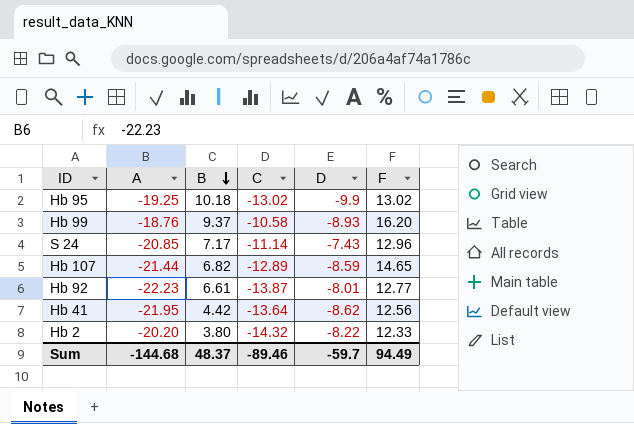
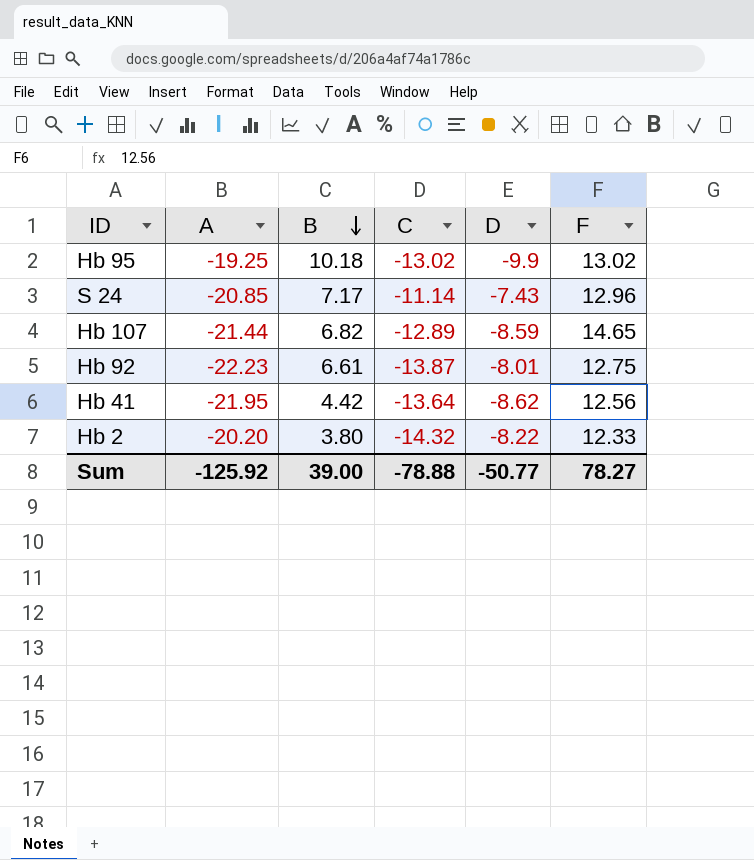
row Hb 99: -18.76 | 9.37 | -10.58 | -8.93 | 16.20 -> none
Hb 92 | F: 12.77 -> 12.75
Sum | A: -144.68 -> -125.92
Sum | B: 48.37 -> 39.00
Sum | C: -89.46 -> -78.88
Sum | D: -59.7 -> -50.77
Sum | F: 94.49 -> 78.27

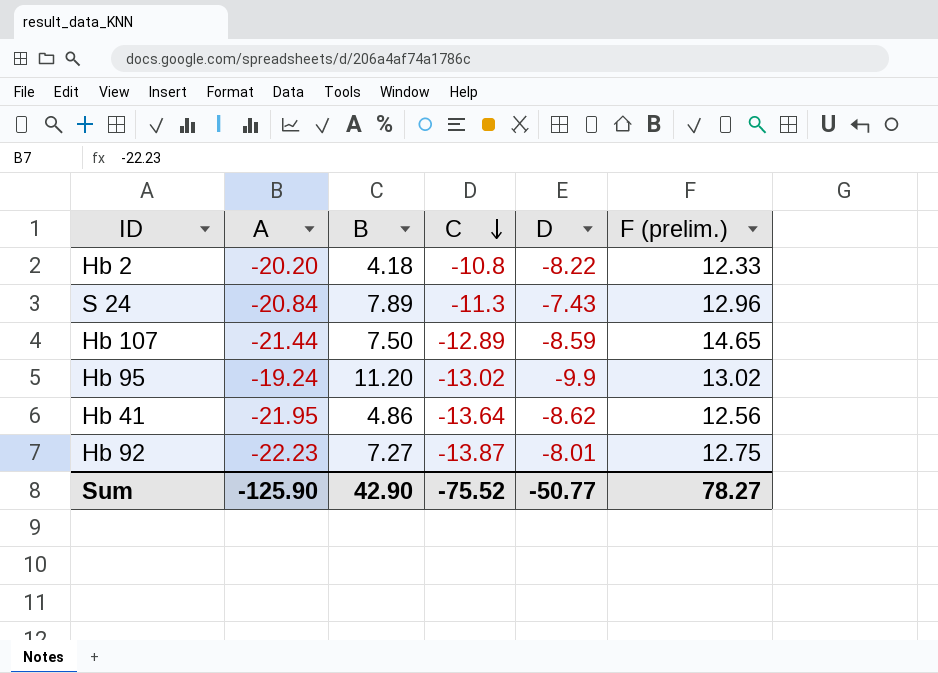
row order: B descending -> C descending
column name: F -> F (prelim.)
Hb 2 | B: 3.80 -> 4.18
Hb 2 | C: -14.32 -> -10.8
S 24 | A: -20.85 -> -20.84
S 24 | B: 7.17 -> 7.89
S 24 | C: -11.14 -> -11.3
Hb 107 | B: 6.82 -> 7.50
Hb 95 | A: -19.25 -> -19.24
Hb 95 | B: 10.18 -> 11.20
Hb 41 | B: 4.42 -> 4.86
Hb 92 | B: 6.61 -> 7.27
Sum | A: -125.92 -> -125.90
Sum | B: 39.00 -> 42.90
Sum | C: -78.88 -> -75.52

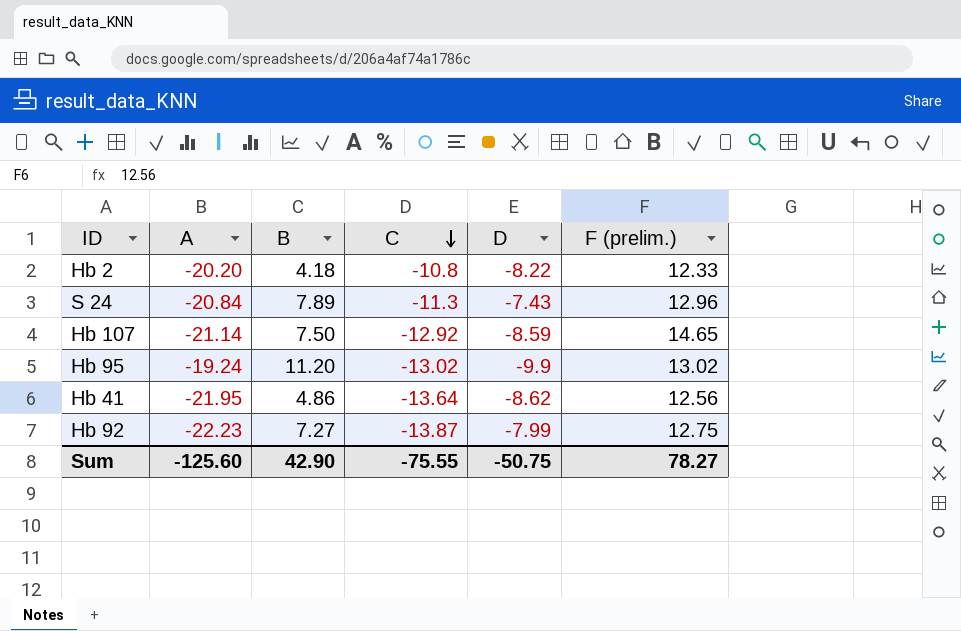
Hb 107 | A: -21.44 -> -21.14
Hb 107 | C: -12.89 -> -12.92
Hb 92 | D: -8.01 -> -7.99
Sum | A: -125.90 -> -125.60
Sum | C: -75.52 -> -75.55
Sum | D: -50.77 -> -50.75

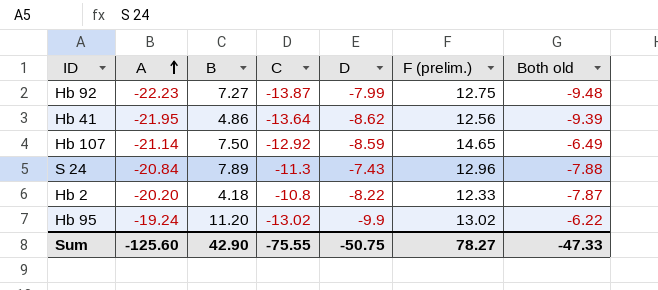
row order: C descending -> A ascending
column Both old | formula: none -> [A] + [F (prelim.)]

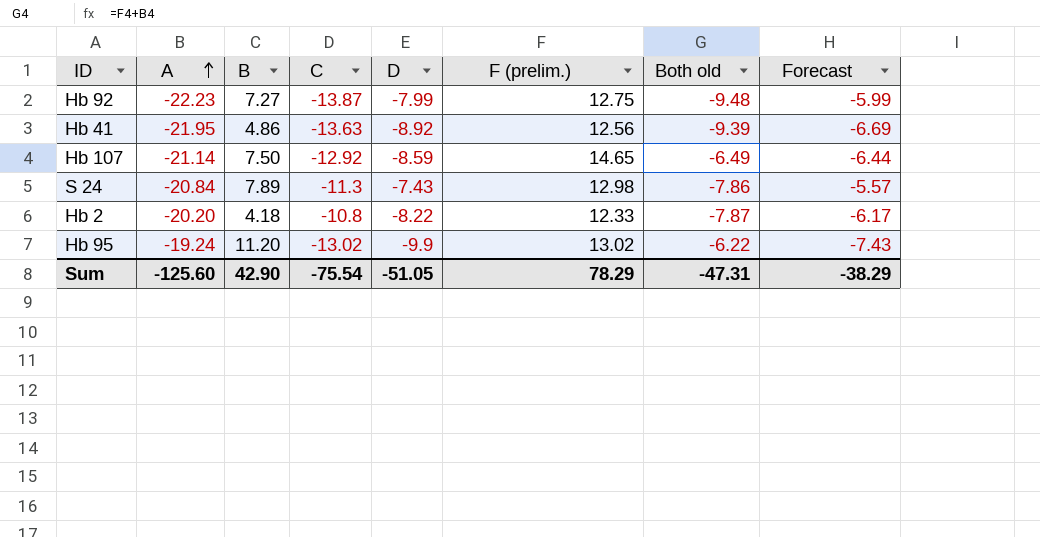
column Forecast | formula: none -> [D] * 0.75
Hb 41 | C: -13.64 -> -13.63
Hb 41 | D: -8.62 -> -8.92
S 24 | F (prelim.): 12.96 -> 12.98
S 24 | Both old: -7.88 -> -7.86
Sum | C: -75.55 -> -75.54
Sum | D: -50.75 -> -51.05
Sum | F (prelim.): 78.27 -> 78.29
Sum | Both old: -47.33 -> -47.31

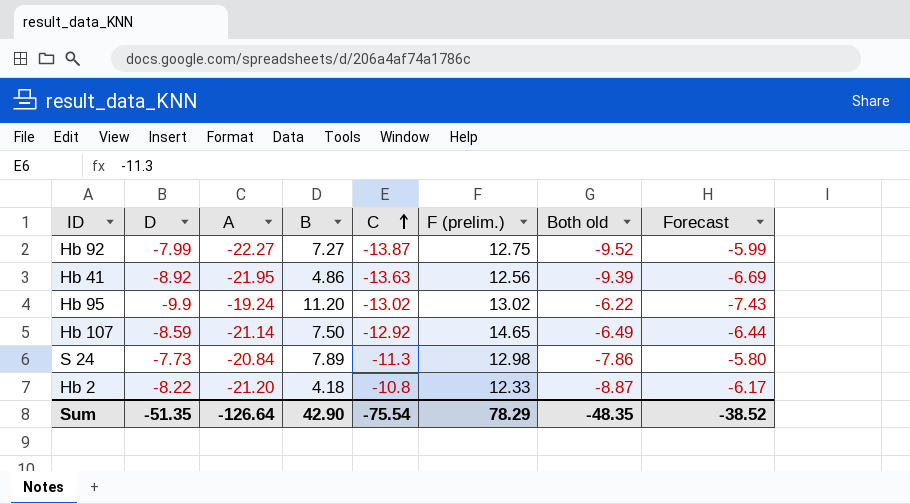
row order: A ascending -> C ascending
column D | position: 5 -> 2
Hb 92 | A: -22.23 -> -22.27
Hb 92 | Both old: -9.48 -> -9.52
S 24 | D: -7.43 -> -7.73
S 24 | Forecast: -5.57 -> -5.80
Hb 2 | A: -20.20 -> -21.20
Hb 2 | Both old: -7.87 -> -8.87
Sum | D: -51.05 -> -51.35
Sum | A: -125.60 -> -126.64
Sum | Both old: -47.31 -> -48.35
Sum | Forecast: -38.29 -> -38.52

